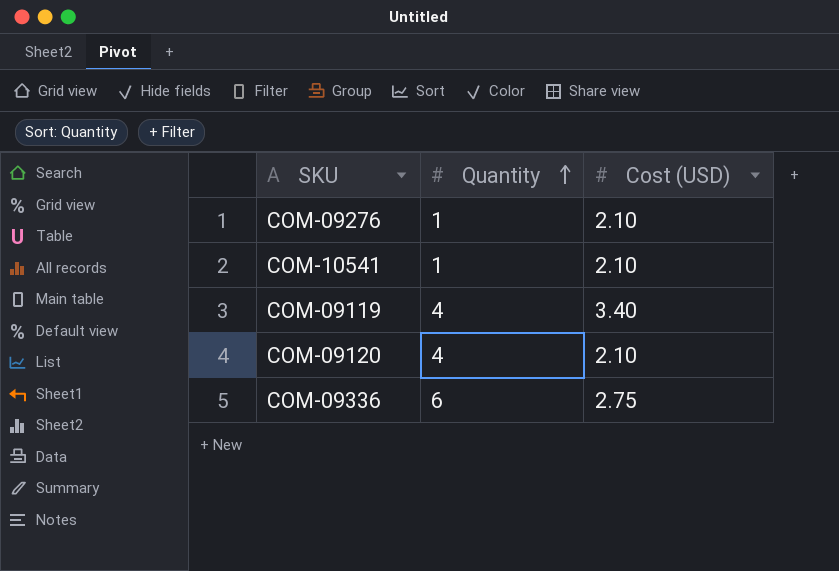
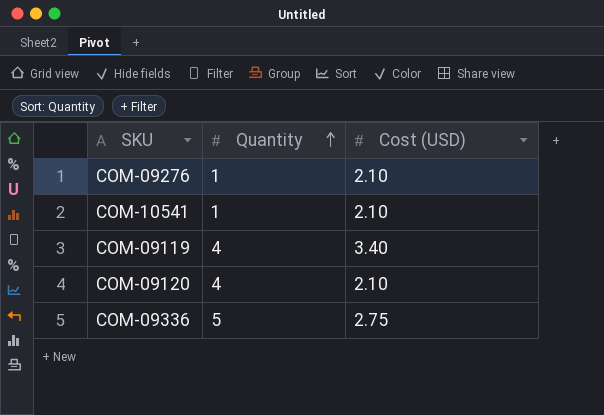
COM-09336 | Quantity: 6 -> 5

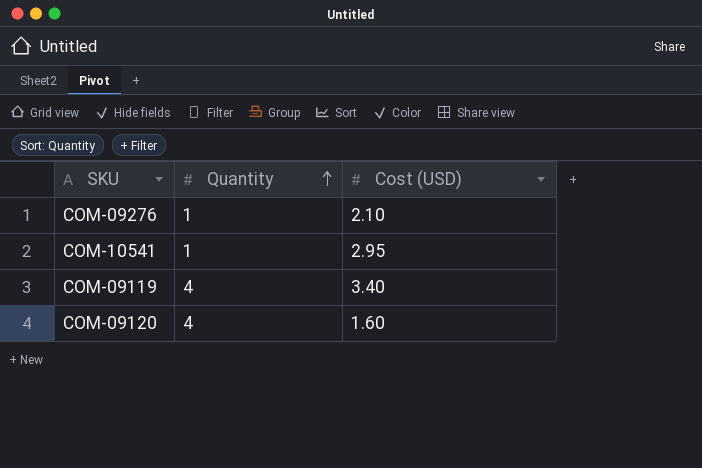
row COM-09336: 5 | 2.75 -> none
COM-10541 | Cost (USD): 2.10 -> 2.95
COM-09120 | Cost (USD): 2.10 -> 1.60

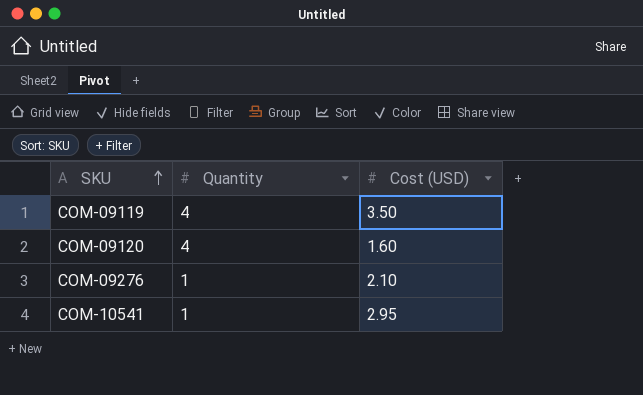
row order: Quantity ascending -> SKU ascending
COM-09119 | Cost (USD): 3.40 -> 3.50

